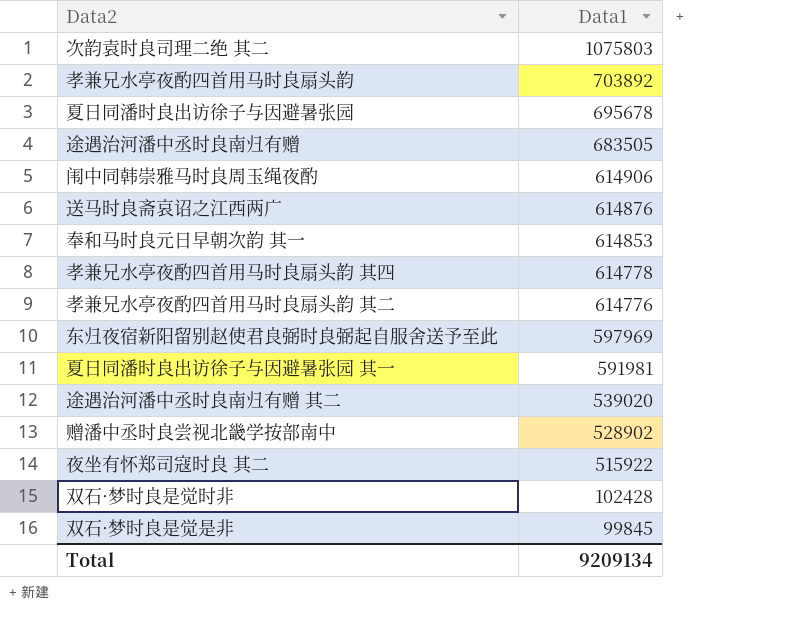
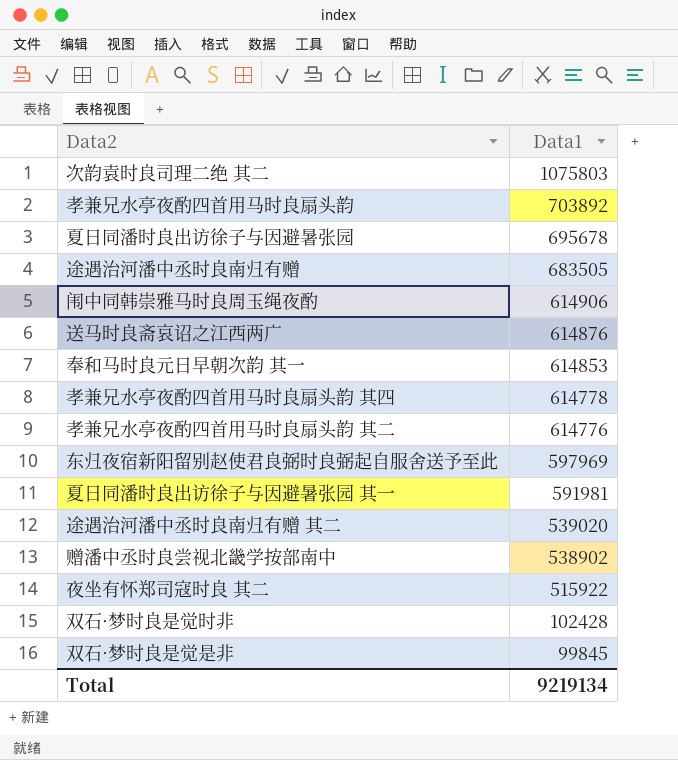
赠潘中丞时良尝视北畿学按部南中 | Data1: 528902 -> 538902
Total | Data1: 9209134 -> 9219134

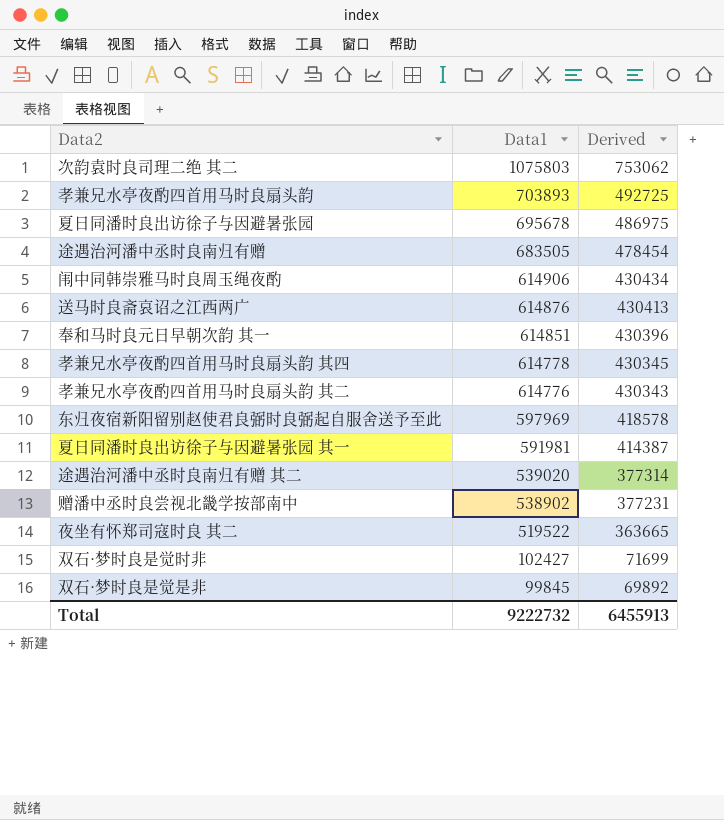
column Derived | formula: none -> [Data1] * 0.7
孝兼兄水亭夜酌四首用马时良扇头韵 | Data1: 703892 -> 703893
奉和马时良元日早朝次韵 其一 | Data1: 614853 -> 614851
夜坐有怀郑司寇时良 其二 | Data1: 515922 -> 519522
双石·梦时良是觉时非 | Data1: 102428 -> 102427
Total | Data1: 9219134 -> 9222732

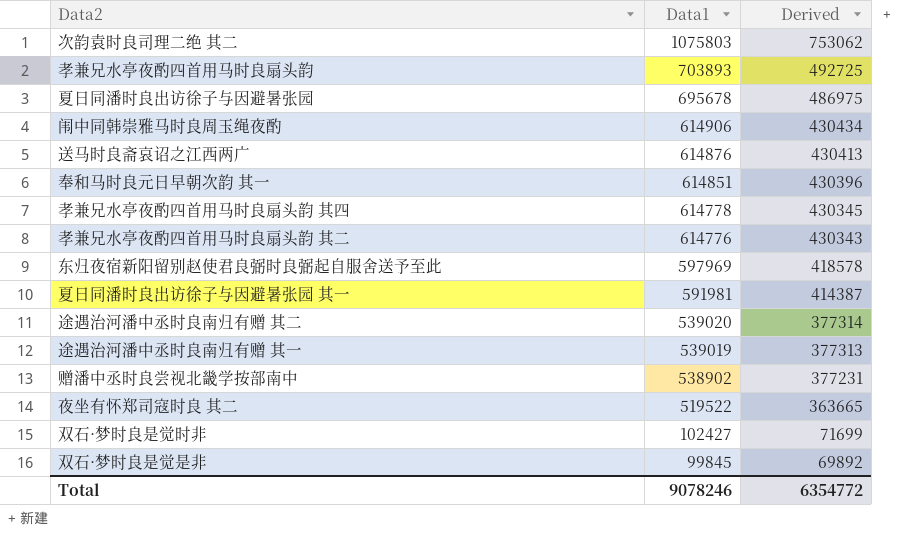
row 途遇治河潘中丞时良南归有赠: 683505 | 478454 -> none
row 途遇治河潘中丞时良南归有赠 其一: none -> 539019 | 377313
Total | Data1: 9222732 -> 9078246
Total | Derived: 6455913 -> 6354772

